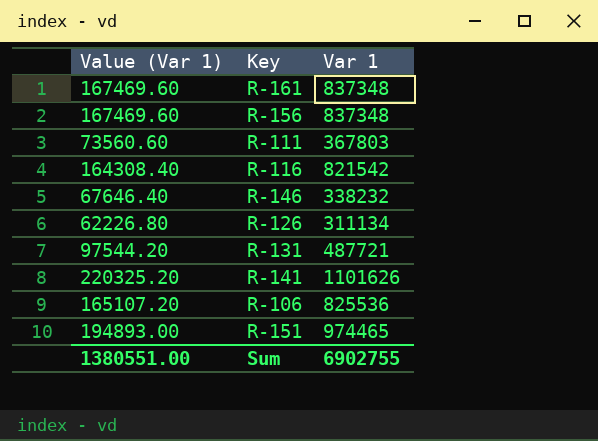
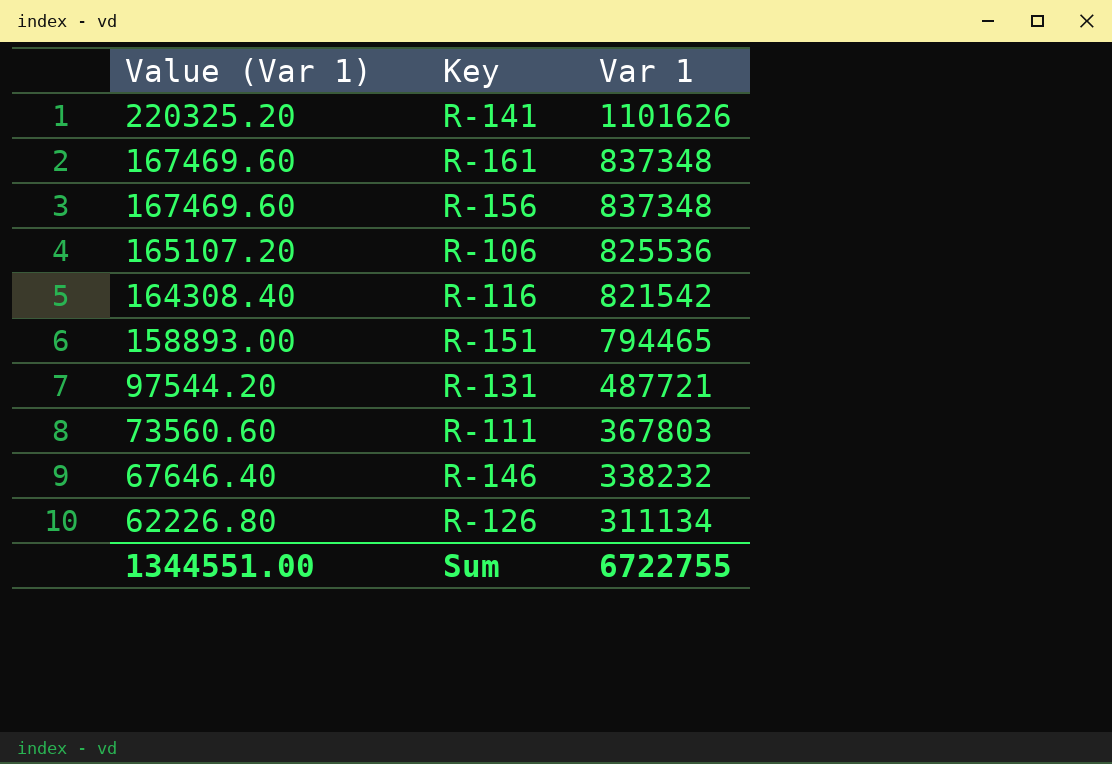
row order: none -> Value (Var 1) descending
R-151 | Value (Var 1): 194893.00 -> 158893.00
R-151 | Var 1: 974465 -> 794465
Sum | Value (Var 1): 1380551.00 -> 1344551.00
Sum | Var 1: 6902755 -> 6722755

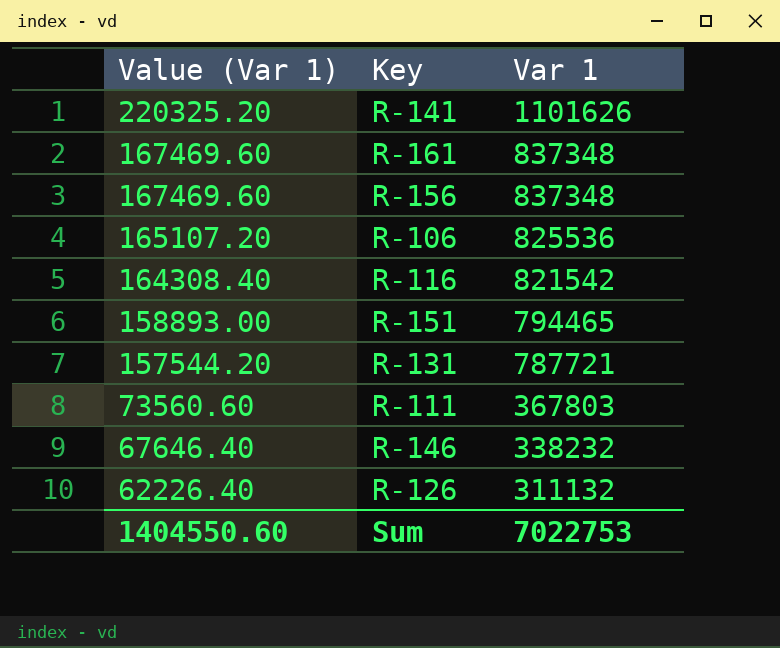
R-131 | Value (Var 1): 97544.20 -> 157544.20
R-131 | Var 1: 487721 -> 787721
R-126 | Value (Var 1): 62226.80 -> 62226.40
R-126 | Var 1: 311134 -> 311132
Sum | Value (Var 1): 1344551.00 -> 1404550.60
Sum | Var 1: 6722755 -> 7022753

